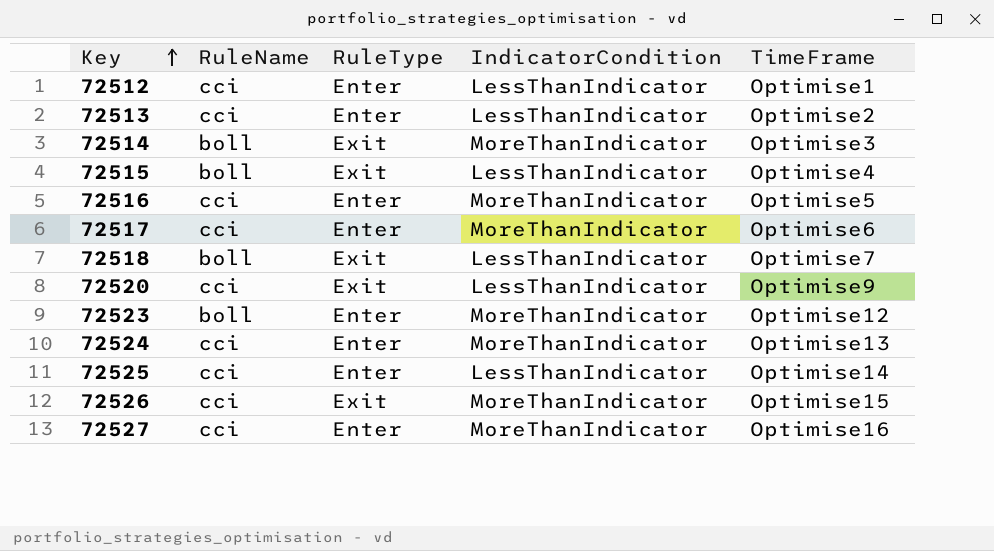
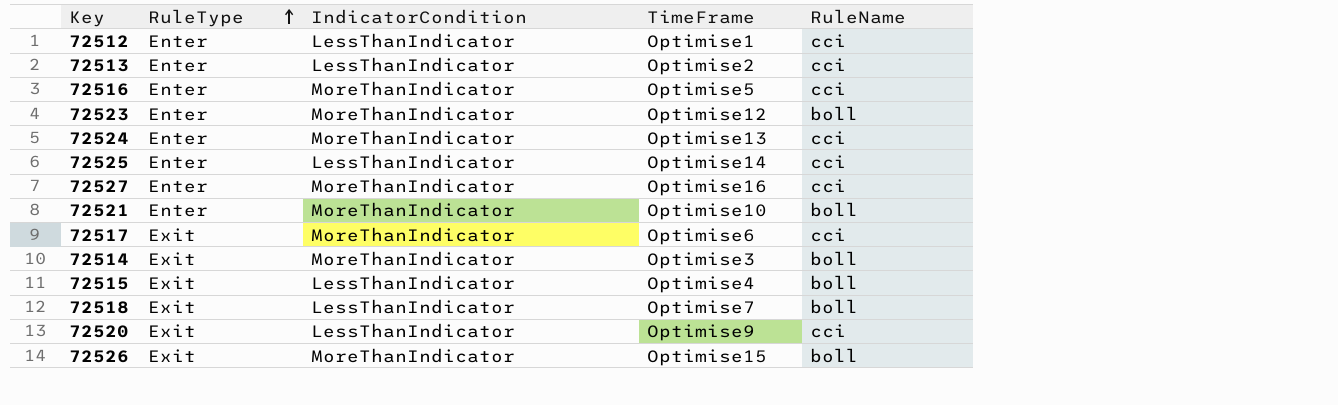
row order: Key ascending -> RuleType ascending
column RuleName | position: 2 -> 5
row 72521: none -> Enter | MoreThanIndicator | Optimise10 | boll
72517 | RuleType: Enter -> Exit
72526 | RuleName: cci -> boll

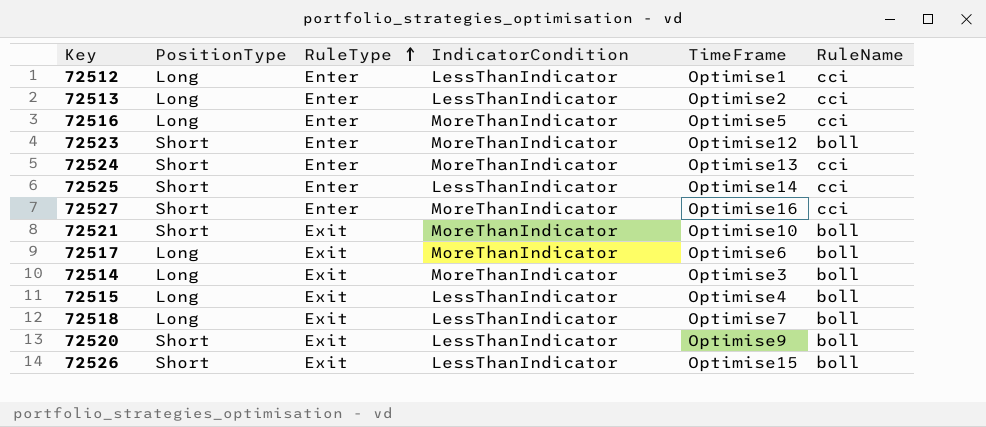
column PositionType | position: none -> 2
72521 | RuleType: Enter -> Exit
72517 | RuleName: cci -> boll
72520 | RuleName: cci -> boll
72526 | IndicatorCondition: MoreThanIndicator -> LessThanIndicator

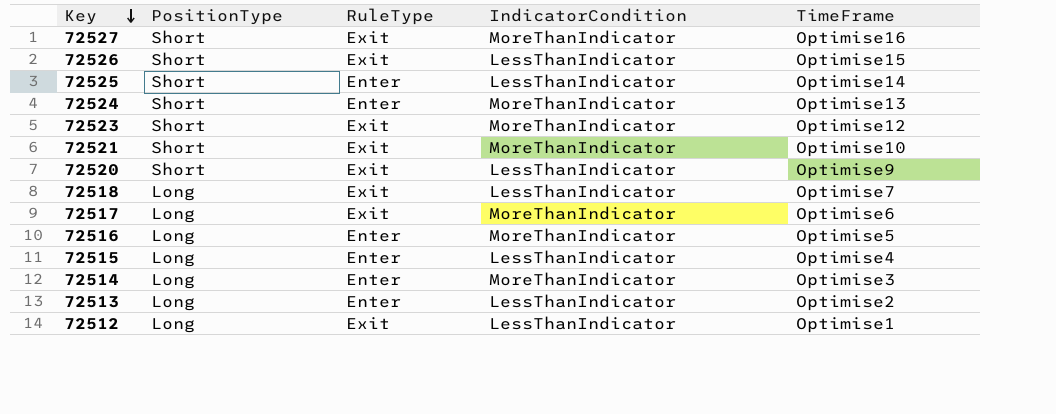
row order: RuleType ascending -> Key descending
column RuleName | position: 6 -> none
72527 | RuleType: Enter -> Exit
72523 | RuleType: Enter -> Exit
72515 | RuleType: Exit -> Enter
72514 | RuleType: Exit -> Enter
72512 | RuleType: Enter -> Exit

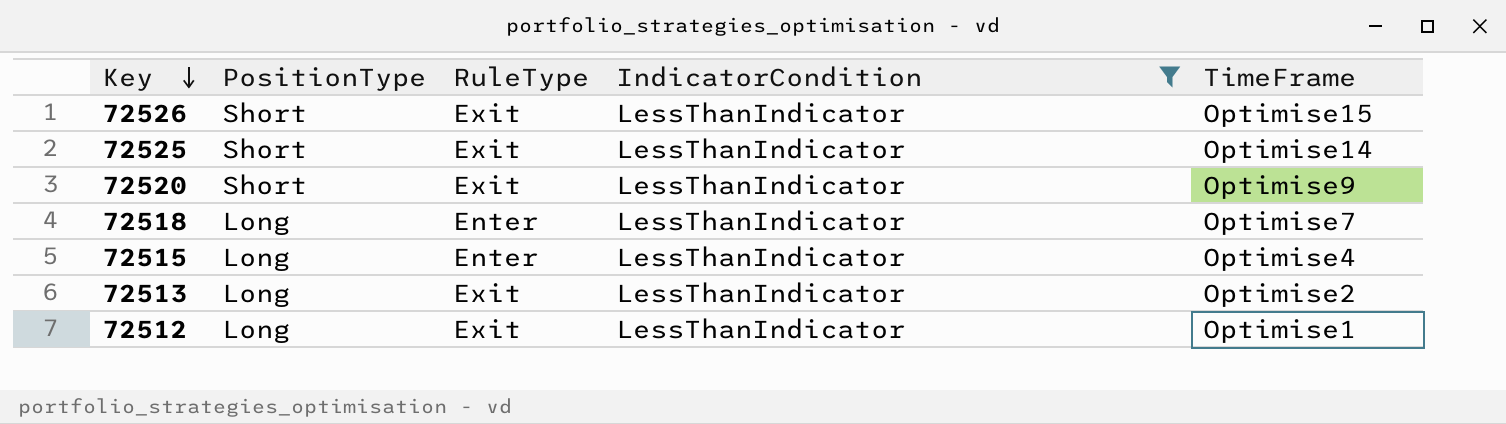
filter: none -> IndicatorCondition = LessThanIndicator
72525 | RuleType: Enter -> Exit
72518 | RuleType: Exit -> Enter
72513 | RuleType: Enter -> Exit

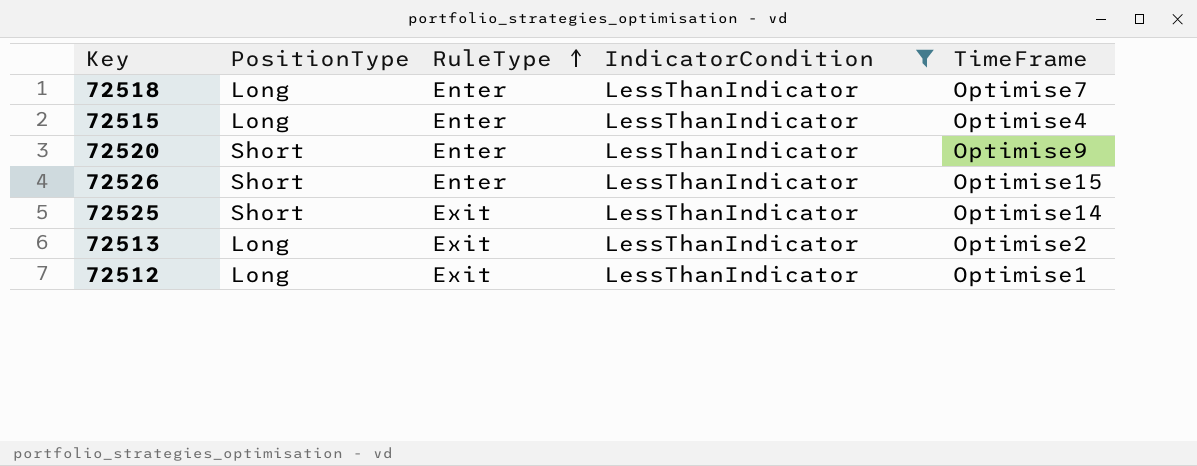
row order: Key descending -> RuleType ascending
72520 | RuleType: Exit -> Enter
72526 | RuleType: Exit -> Enter

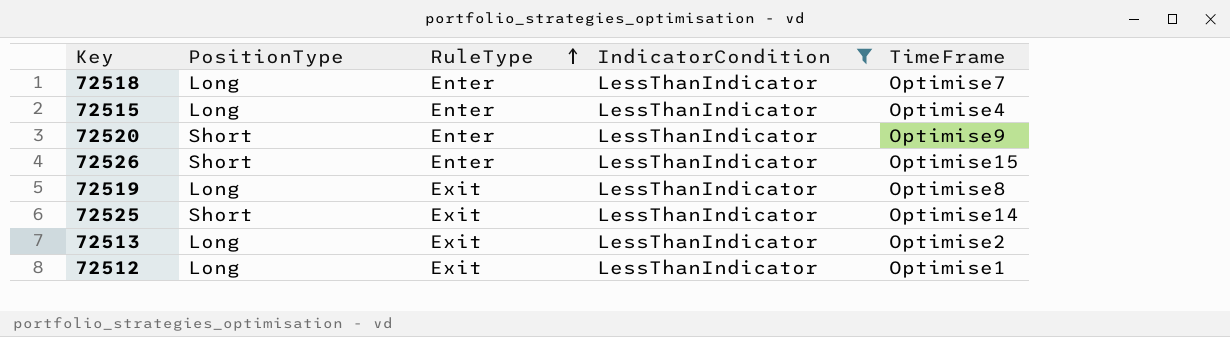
row 72519: none -> Long | Exit | LessThanIndicator | Optimise8

